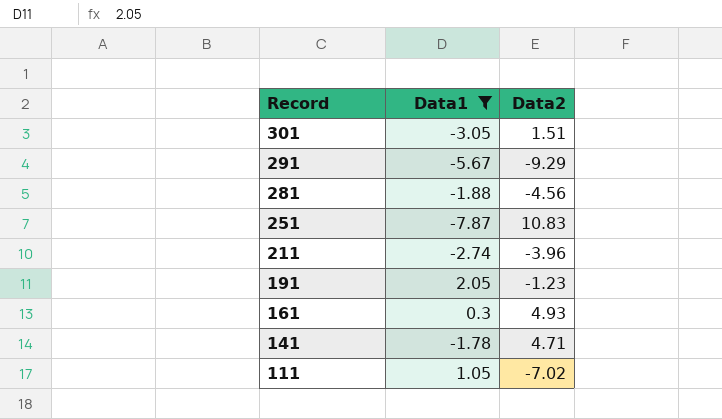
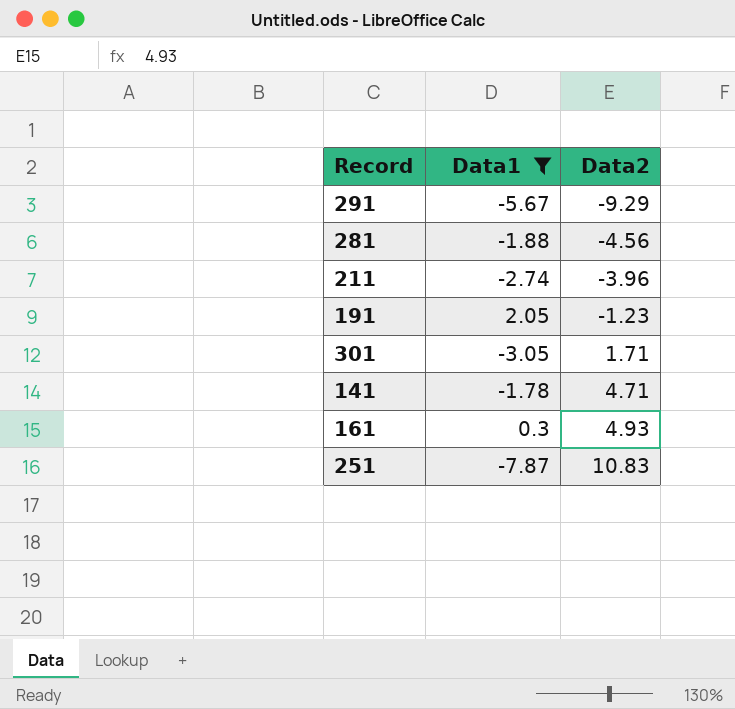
row order: Record descending -> Data2 ascending
row 111: 1.05 | -7.02 -> none
301 | Data2: 1.51 -> 1.71

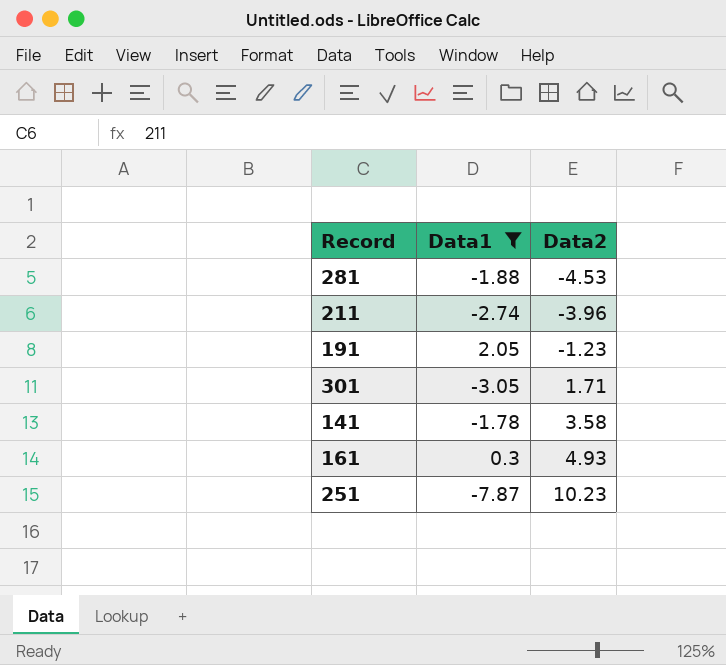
row 291: -5.67 | -9.29 -> none
281 | Data2: -4.56 -> -4.53
141 | Data2: 4.71 -> 3.58
251 | Data2: 10.83 -> 10.23

